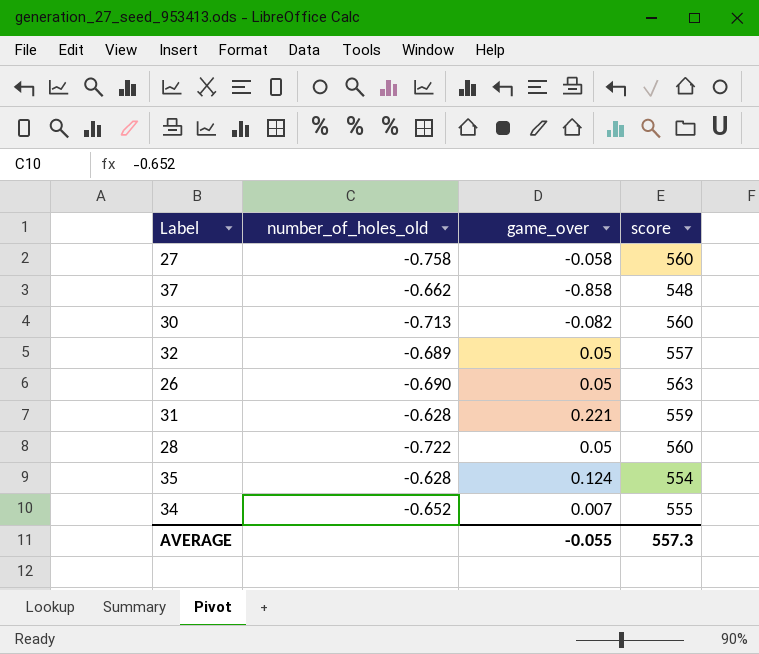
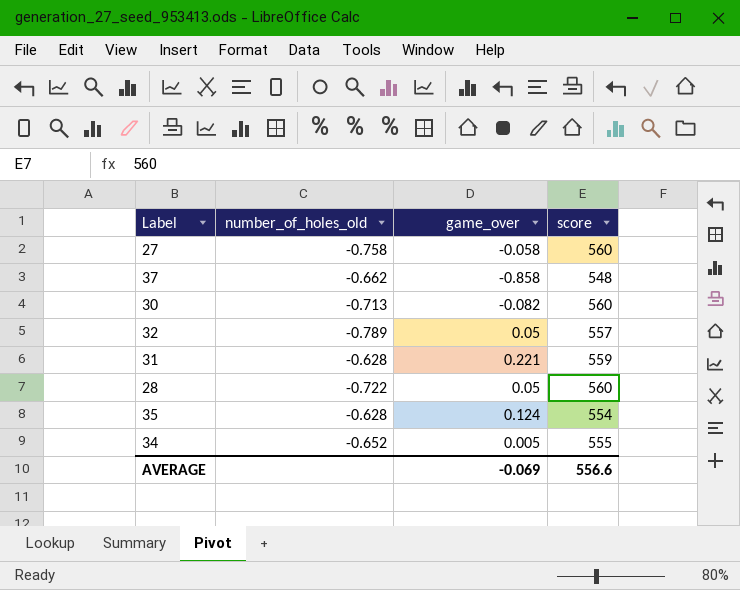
row 26: -0.690 | 0.05 | 563 -> none
32 | number_of_holes_old: -0.689 -> -0.789
34 | game_over: 0.007 -> 0.005
AVERAGE | game_over: -0.055 -> -0.069
AVERAGE | score: 557.3 -> 556.6

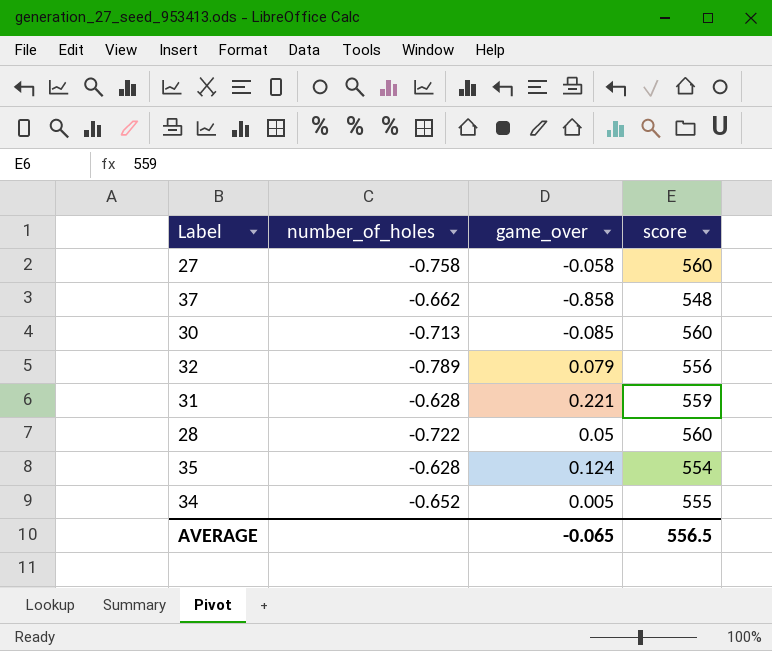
column name: number_of_holes_old -> number_of_holes
30 | game_over: -0.082 -> -0.085
32 | game_over: 0.05 -> 0.079
32 | score: 557 -> 556
AVERAGE | game_over: -0.069 -> -0.065
AVERAGE | score: 556.6 -> 556.5

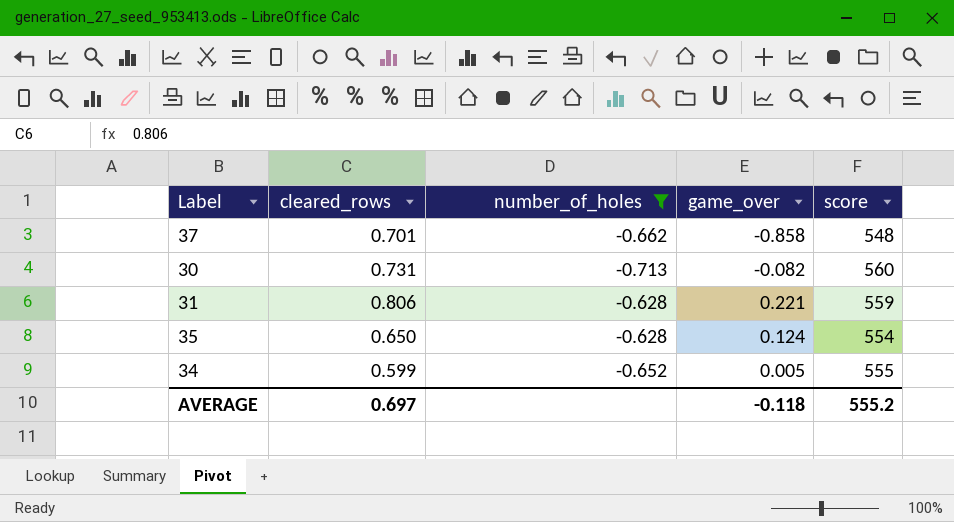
filter: none -> number_of_holes >= -0.713
column cleared_rows | position: none -> 2
30 | game_over: -0.085 -> -0.082
AVERAGE | game_over: -0.065 -> -0.118
AVERAGE | score: 556.5 -> 555.2

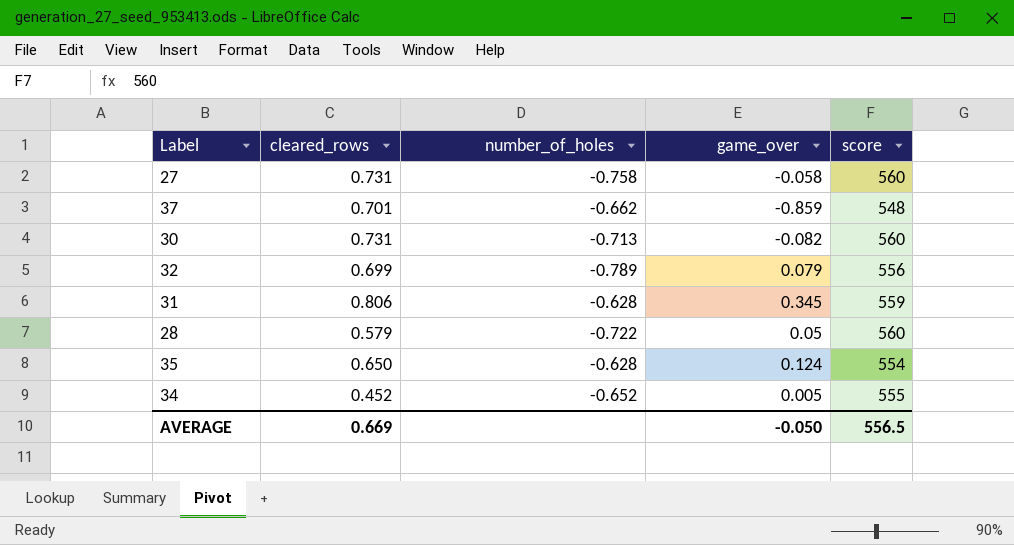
filter: number_of_holes >= -0.713 -> none
37 | game_over: -0.858 -> -0.859
31 | game_over: 0.221 -> 0.345
34 | cleared_rows: 0.599 -> 0.452
AVERAGE | cleared_rows: 0.697 -> 0.669
AVERAGE | game_over: -0.118 -> -0.050
AVERAGE | score: 555.2 -> 556.5

